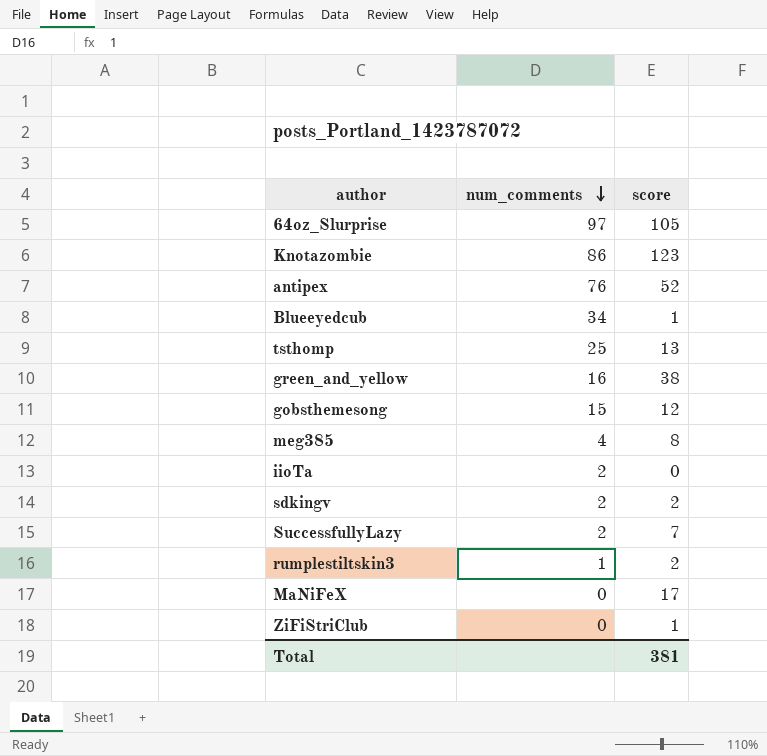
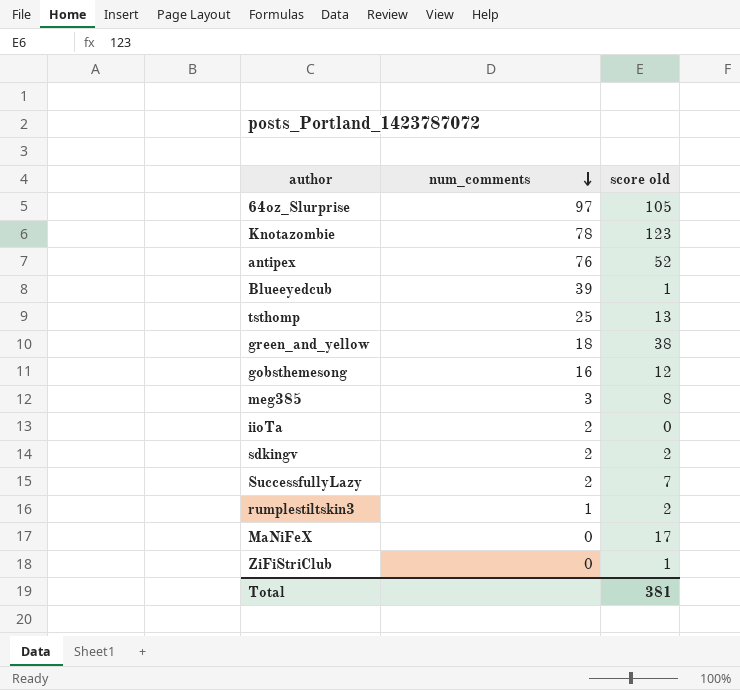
column name: score -> score old
Knotazombie | num_comments: 86 -> 78
Blueeyedcub | num_comments: 34 -> 39
green_and_yellow | num_comments: 16 -> 18
gobsthemesong | num_comments: 15 -> 16
meg385 | num_comments: 4 -> 3

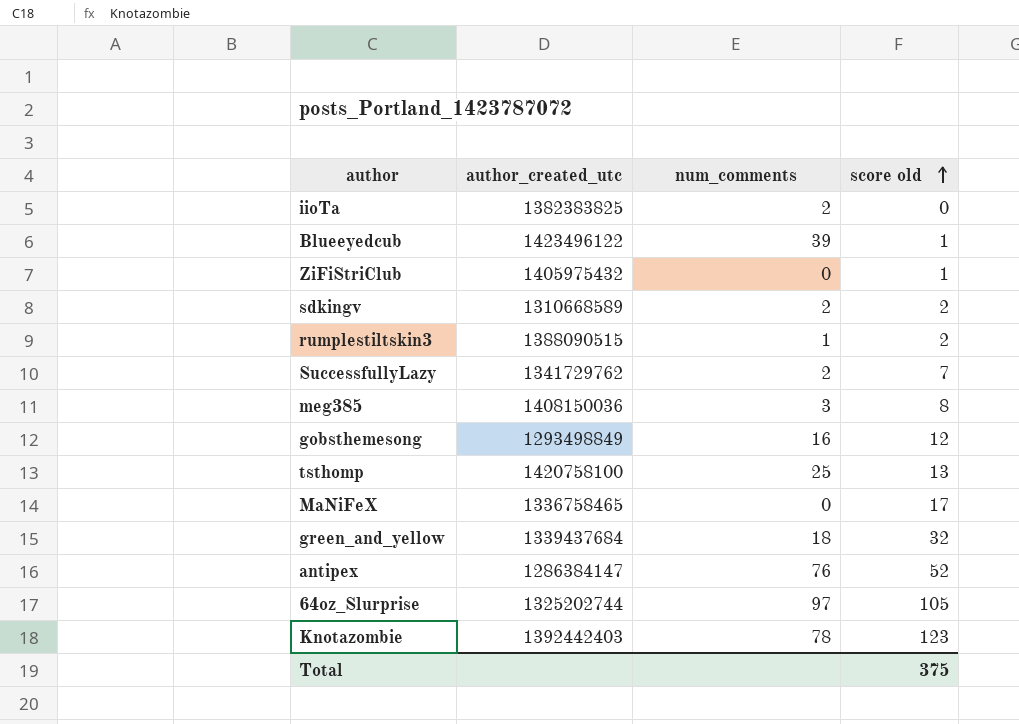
row order: num_comments descending -> score old ascending
column author_created_utc | position: none -> 2
green_and_yellow | score old: 38 -> 32
Total | score old: 381 -> 375

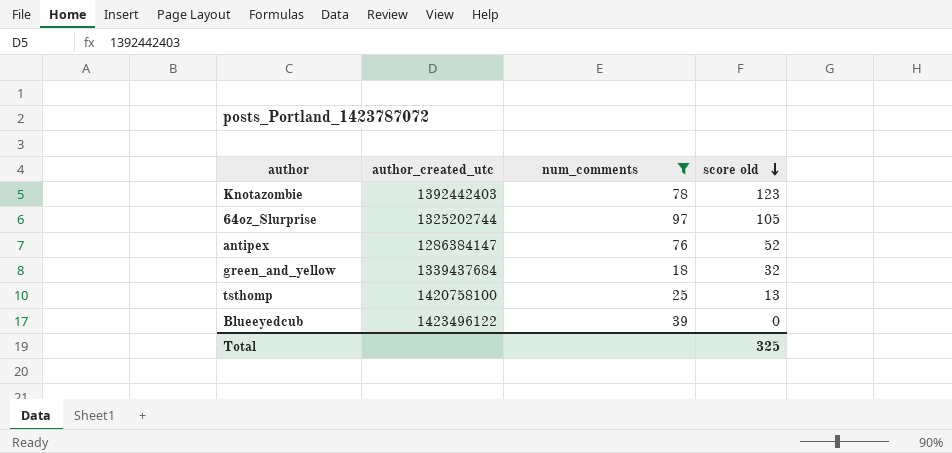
filter: none -> num_comments >= 18
row order: score old ascending -> score old descending
Blueeyedcub | score old: 1 -> 0
Total | score old: 375 -> 325

